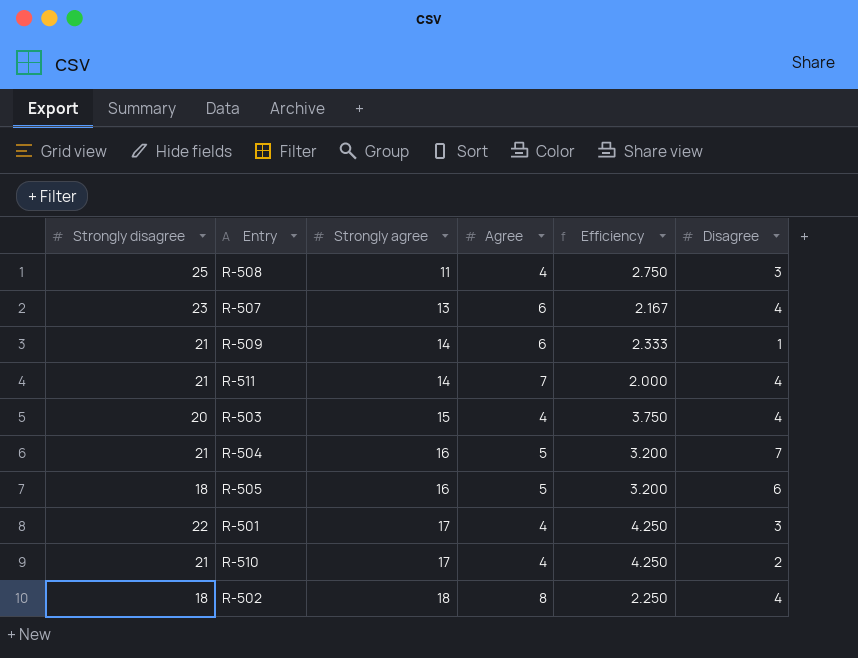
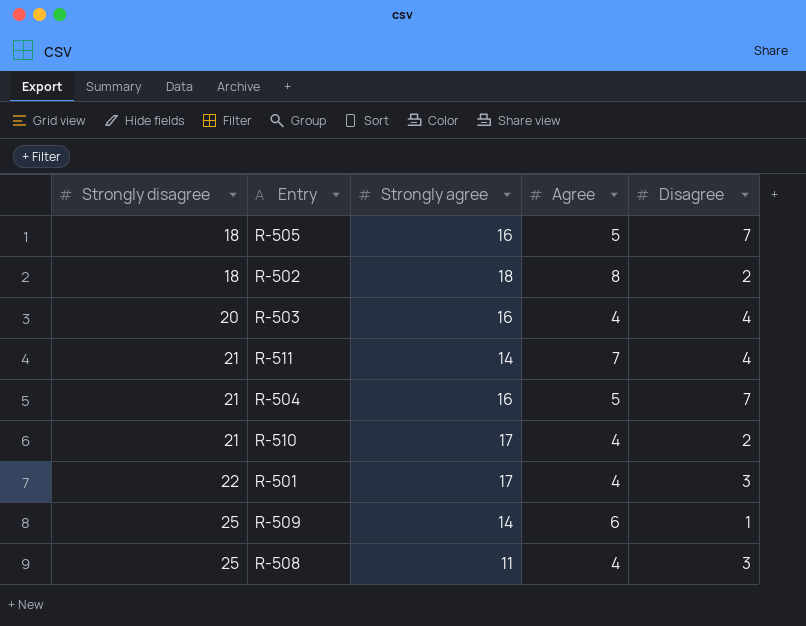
row order: Strongly agree ascending -> Strongly disagree ascending
column Efficiency | formula: [Strongly agree] / [Agree] -> none
row R-507: 23 | 13 | 6 | 2.167 | 4 -> none
R-505 | Disagree: 6 -> 7
R-502 | Disagree: 4 -> 2
R-503 | Strongly agree: 15 -> 16
R-509 | Strongly disagree: 21 -> 25

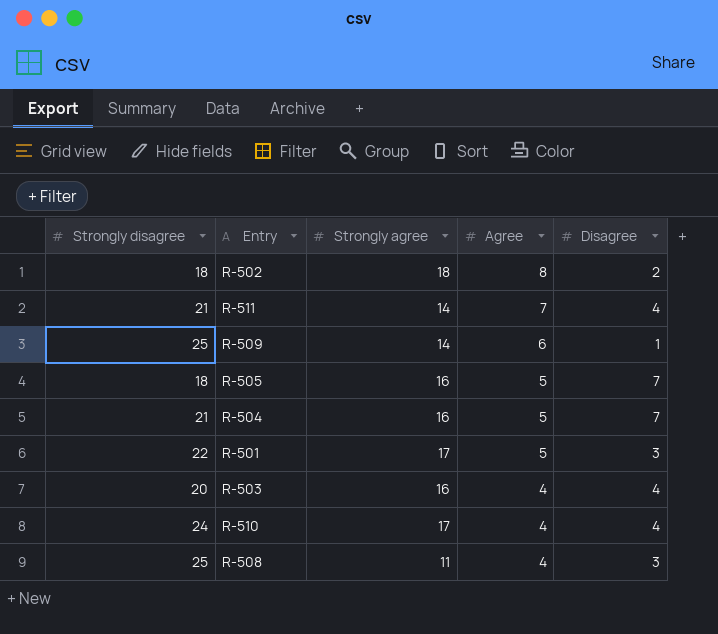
row order: Strongly disagree ascending -> Agree descending
R-501 | Agree: 4 -> 5
R-510 | Strongly disagree: 21 -> 24
R-510 | Disagree: 2 -> 4

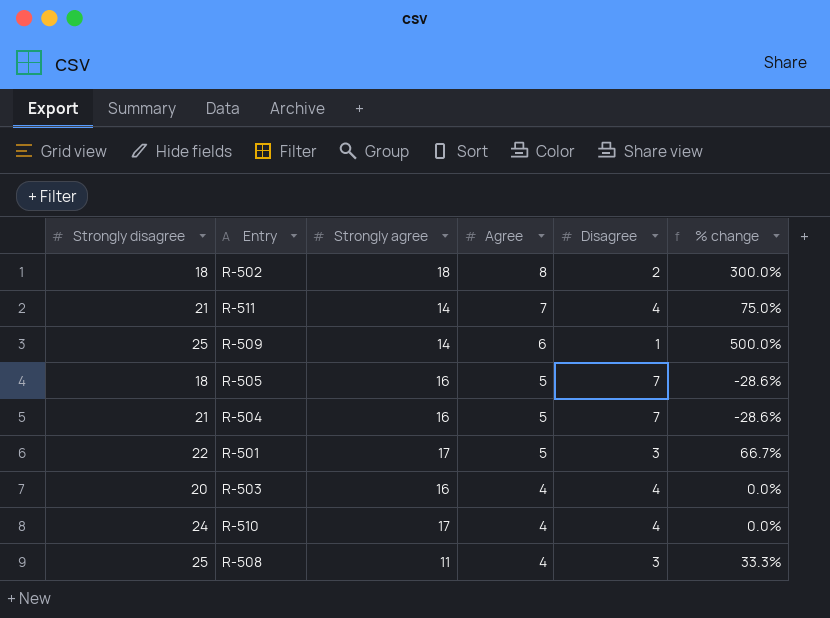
column % change | formula: none -> ([Agree] - [Disagree]) / [Disagree]

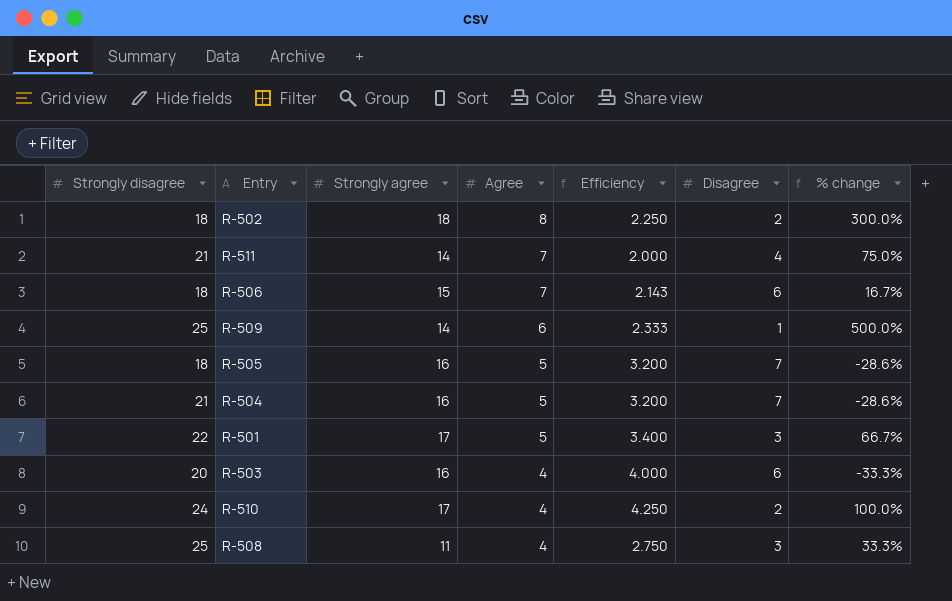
column Efficiency | formula: none -> [Strongly agree] / [Agree]
row R-506: none -> 18 | 15 | 7 | 2.143 | 6 | 16.7%
R-503 | Disagree: 4 -> 6
R-503 | % change: 0.0% -> -33.3%
R-510 | Disagree: 4 -> 2
R-510 | % change: 0.0% -> 100.0%

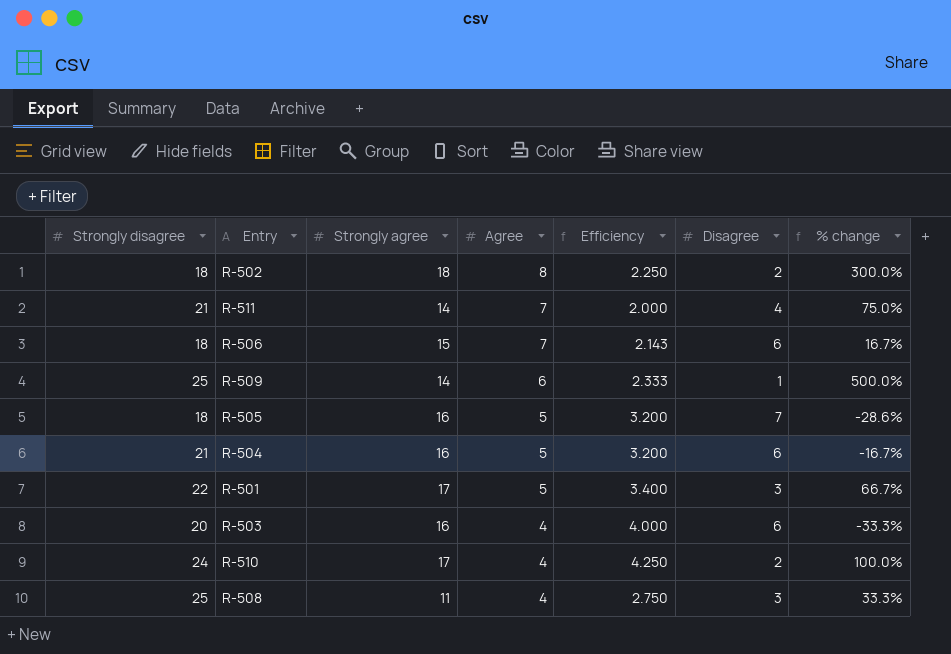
R-504 | Disagree: 7 -> 6
R-504 | % change: -28.6% -> -16.7%

